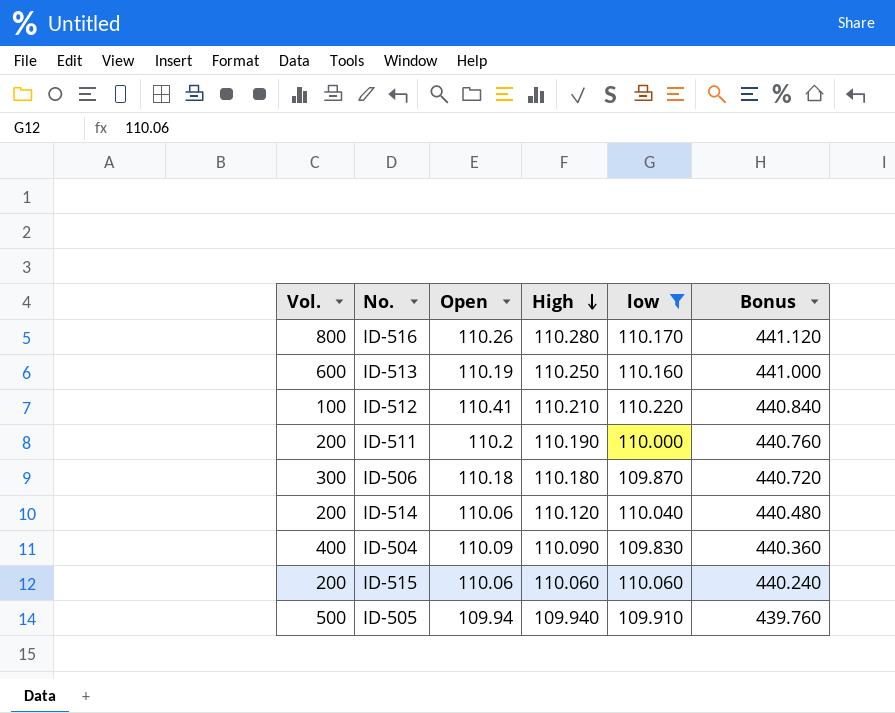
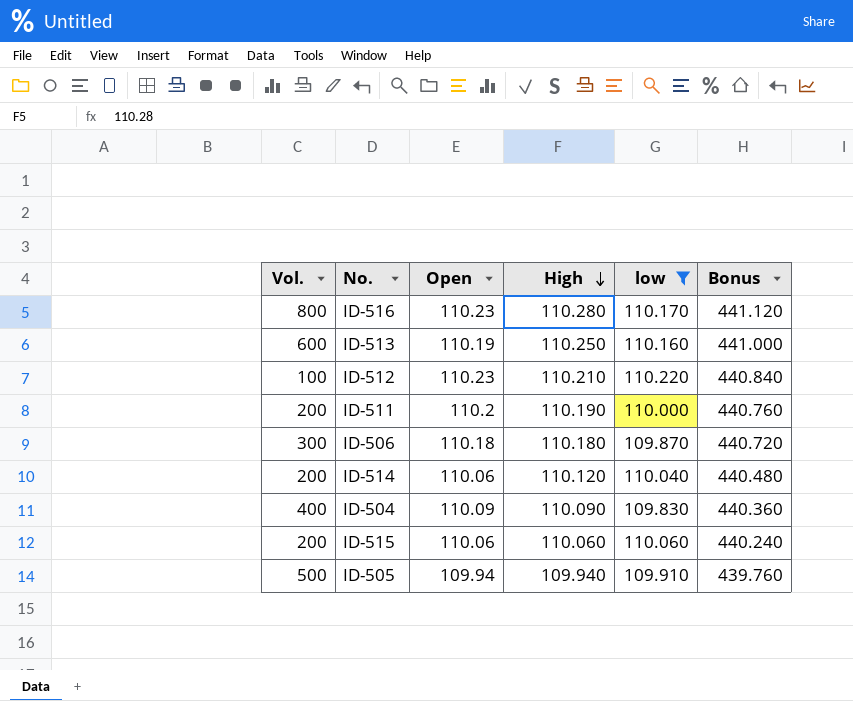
ID-516 | Open: 110.26 -> 110.23
ID-512 | Open: 110.41 -> 110.23

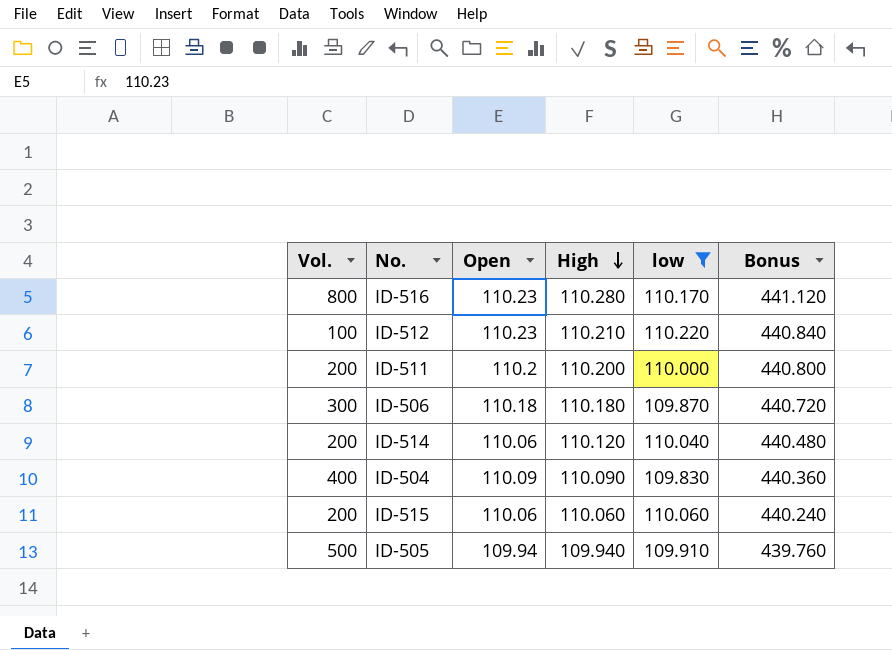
row ID-513: 600 | 110.19 | 110.250 | 110.160 | 441.000 -> none
ID-511 | High: 110.190 -> 110.200
ID-511 | Bonus: 440.760 -> 440.800

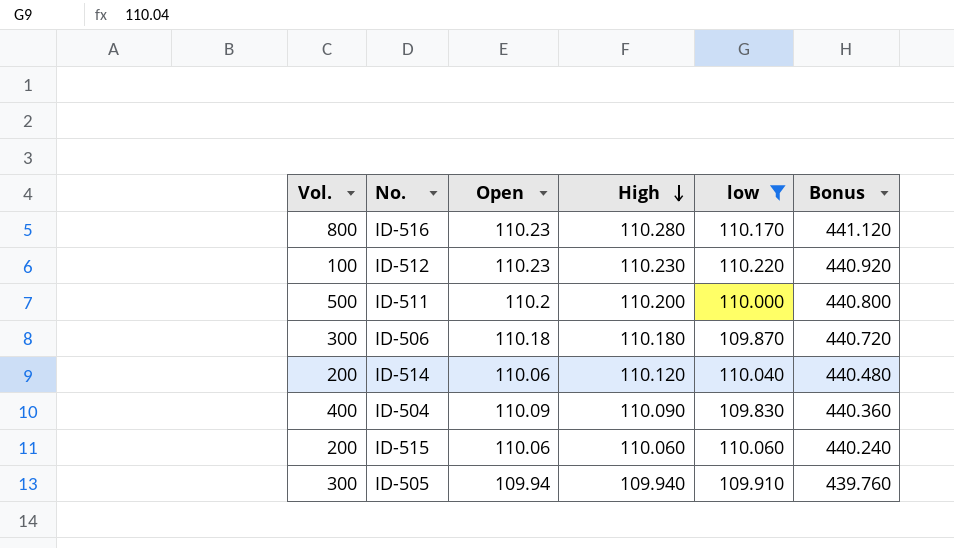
ID-512 | High: 110.210 -> 110.230
ID-512 | Bonus: 440.840 -> 440.920
ID-511 | Vol.: 200 -> 500
ID-505 | Vol.: 500 -> 300

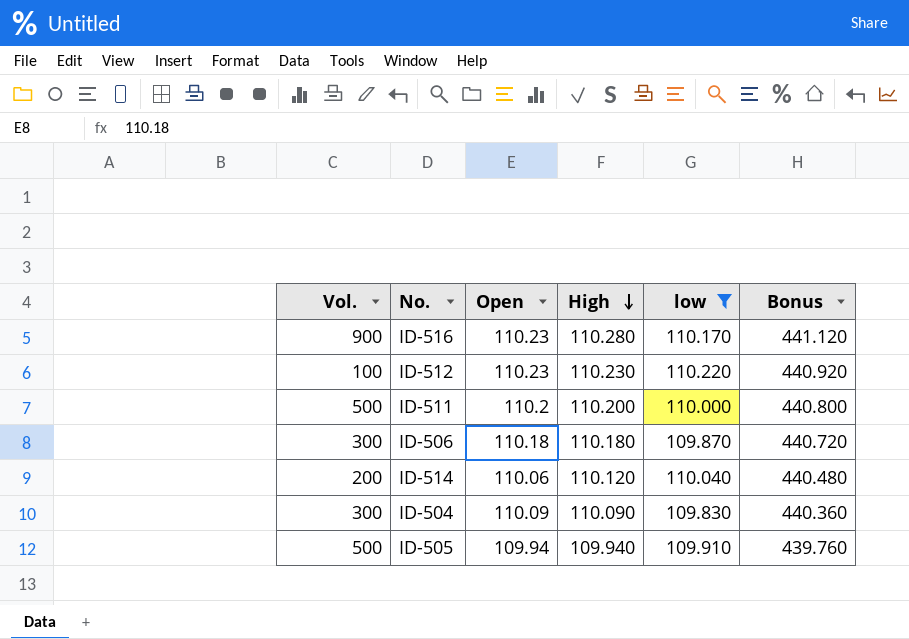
row ID-515: 200 | 110.06 | 110.060 | 110.060 | 440.240 -> none
ID-516 | Vol.: 800 -> 900
ID-504 | Vol.: 400 -> 300
ID-505 | Vol.: 300 -> 500

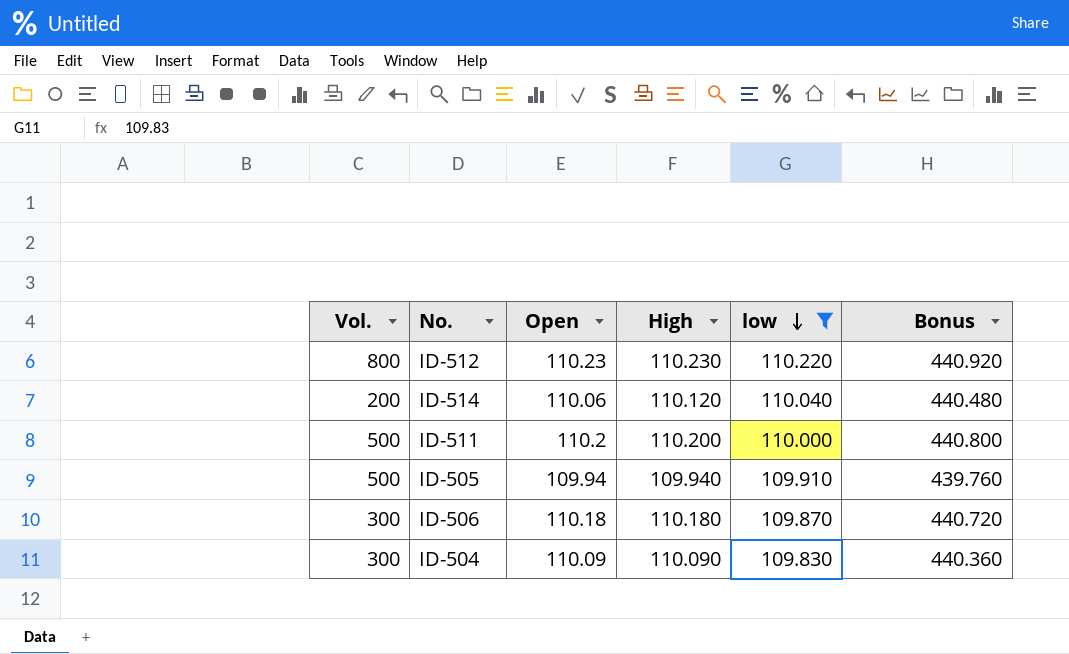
row order: High descending -> low descending
row ID-516: 900 | 110.23 | 110.280 | 110.170 | 441.120 -> none
ID-512 | Vol.: 100 -> 800

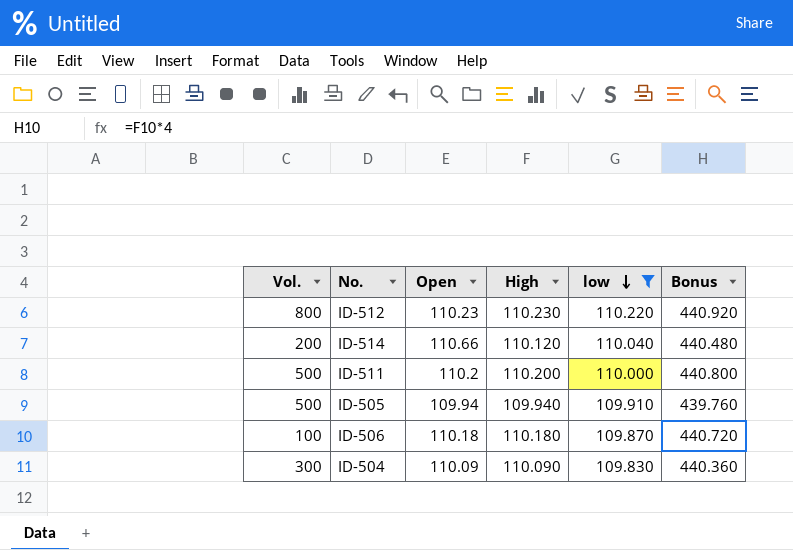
ID-514 | Open: 110.06 -> 110.66
ID-506 | Vol.: 300 -> 100

